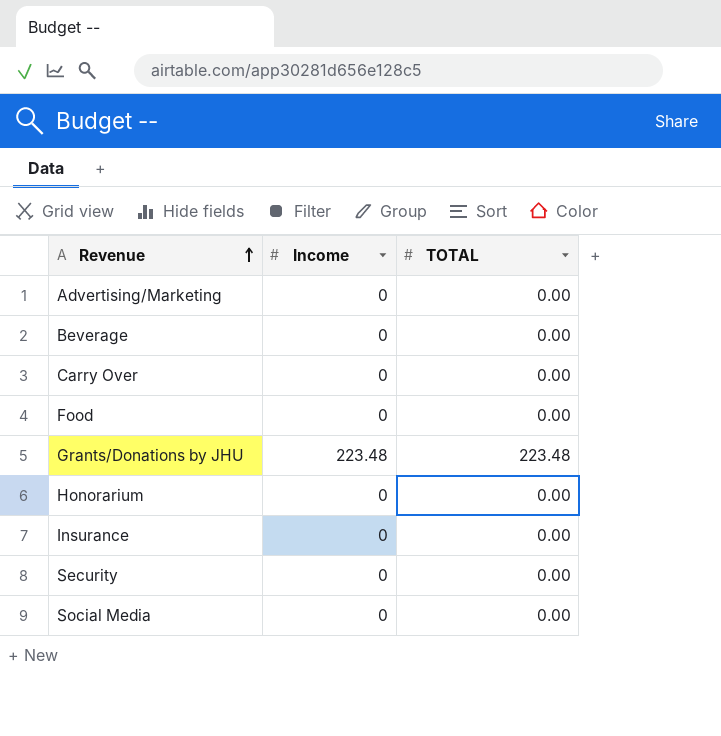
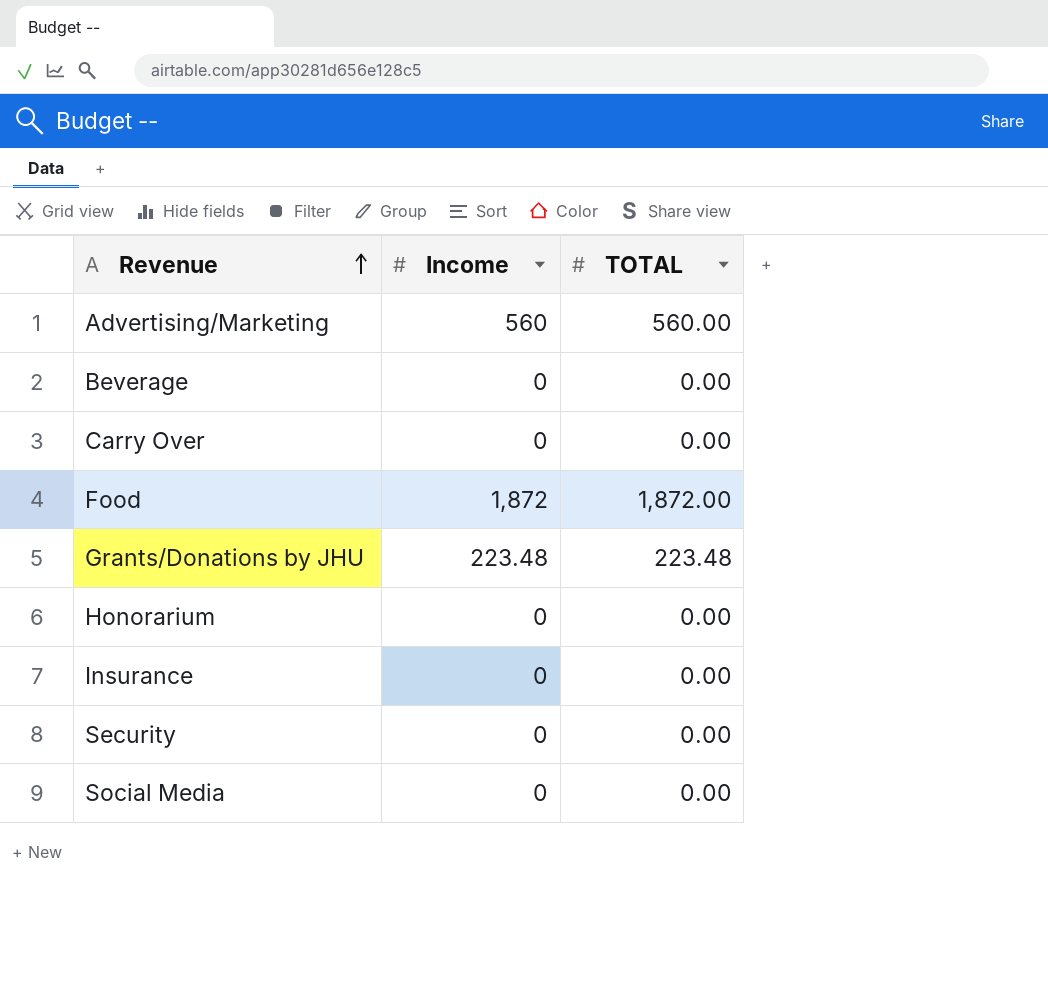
Advertising/Marketing | Income: 0 -> 560
Advertising/Marketing | TOTAL: 0.00 -> 560.00
Food | Income: 0 -> 1,872
Food | TOTAL: 0.00 -> 1,872.00

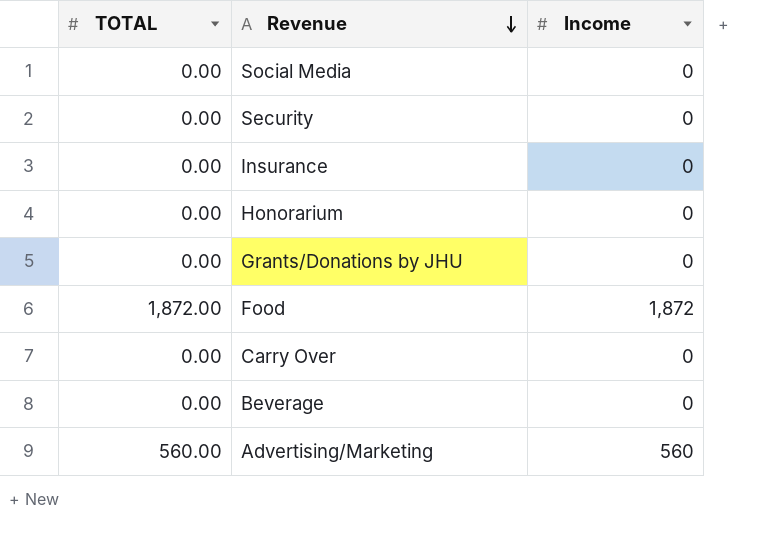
row order: Revenue ascending -> Revenue descending
column TOTAL | position: 3 -> 1
Grants/Donations by JHU | TOTAL: 223.48 -> 0.00
Grants/Donations by JHU | Income: 223.48 -> 0

